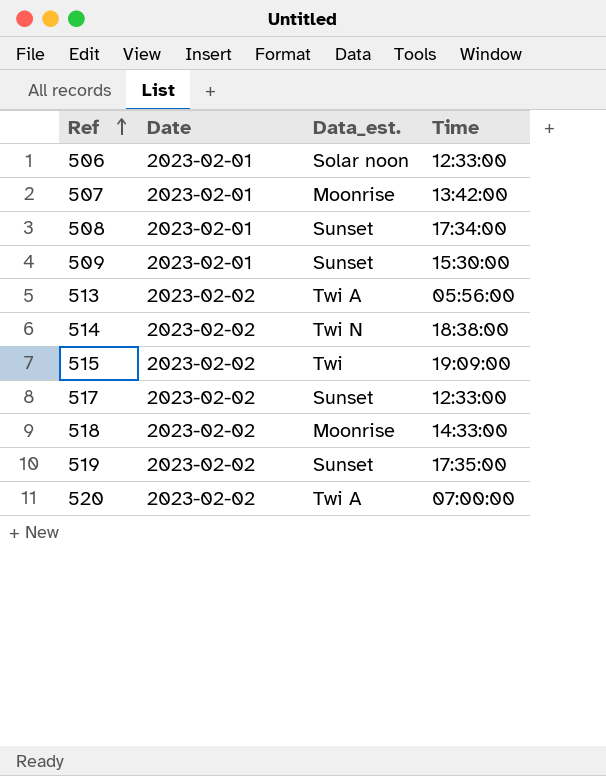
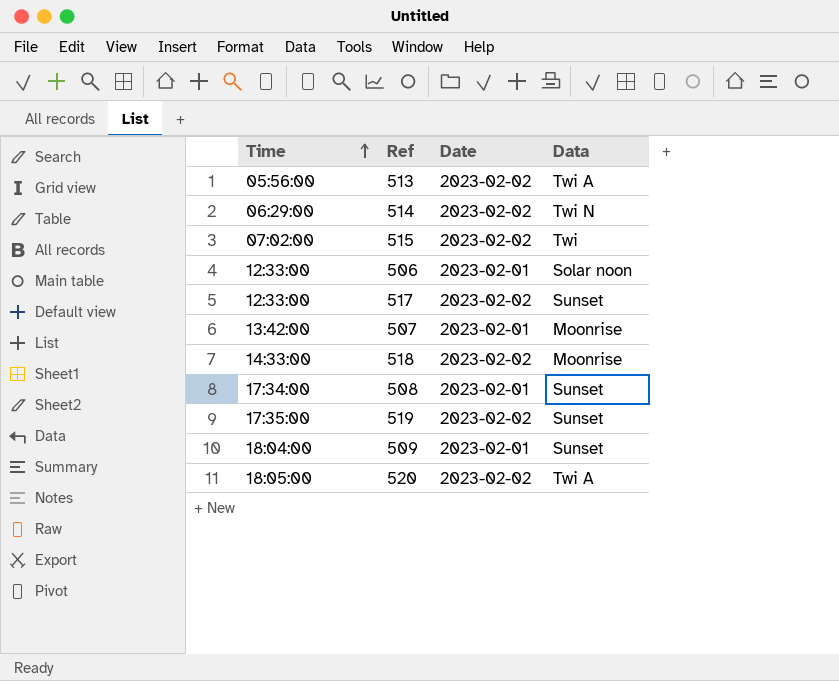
row order: Ref ascending -> Time ascending
column Time | position: 4 -> 1
column name: Data_est. -> Data
514 | Time: 18:38:00 -> 06:29:00
515 | Time: 19:09:00 -> 07:02:00
509 | Time: 15:30:00 -> 18:04:00
520 | Time: 07:00:00 -> 18:05:00

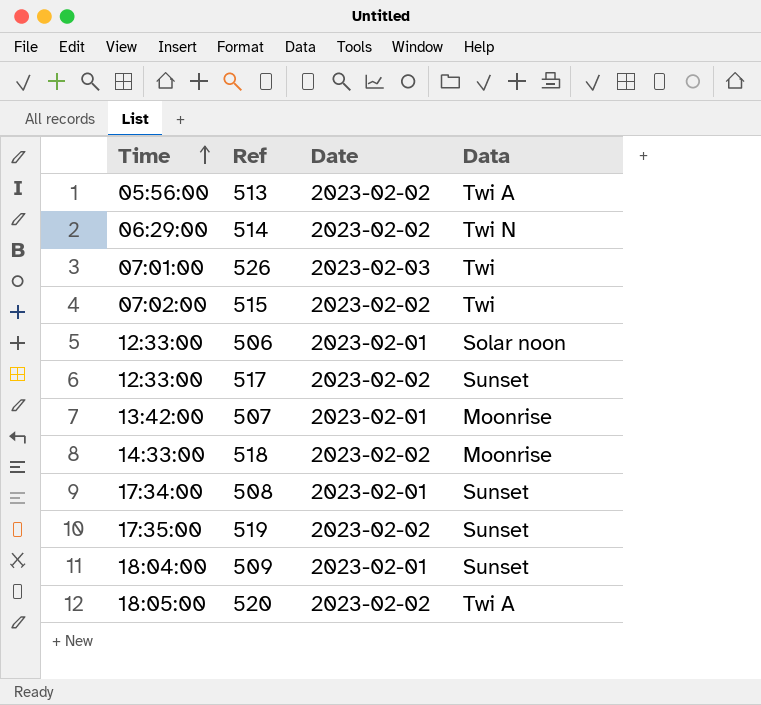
row 526: none -> 07:01:00 | 2023-02-03 | Twi

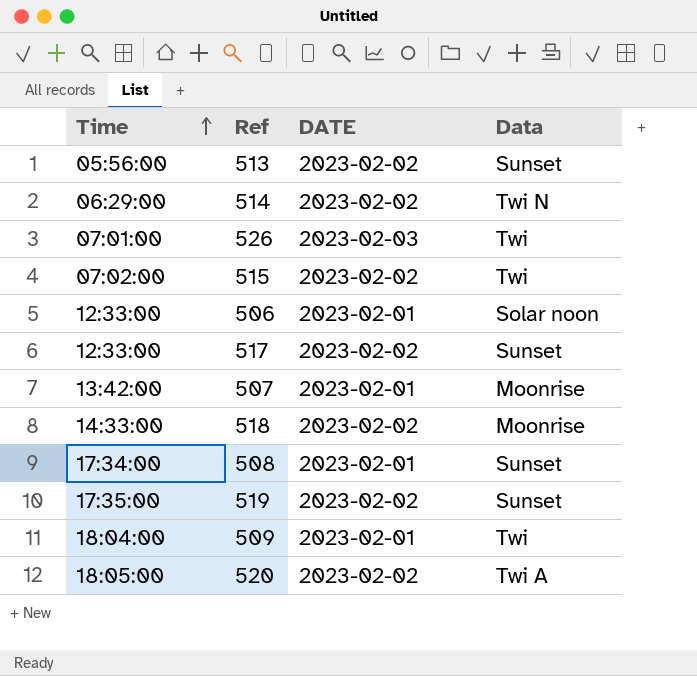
column name: Date -> DATE
513 | Data: Twi A -> Sunset
509 | Data: Sunset -> Twi

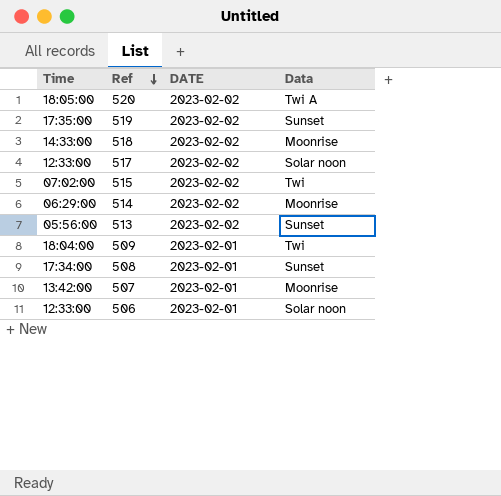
row order: Time ascending -> Ref descending
row 526: 07:01:00 | 2023-02-03 | Twi -> none
517 | Data: Sunset -> Solar noon
514 | Data: Twi N -> Moonrise

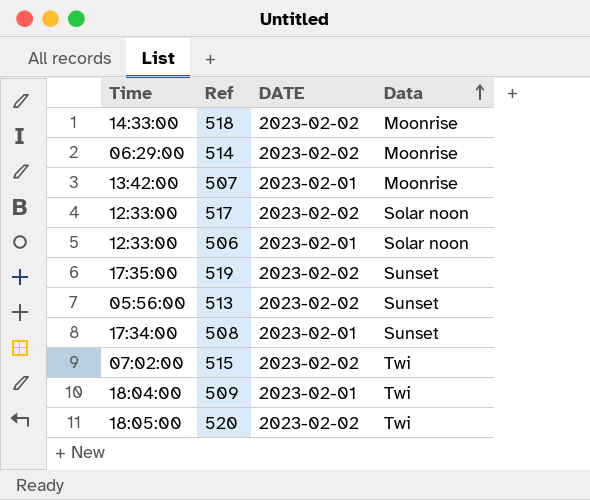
row order: Ref descending -> Data ascending
520 | Data: Twi A -> Twi

